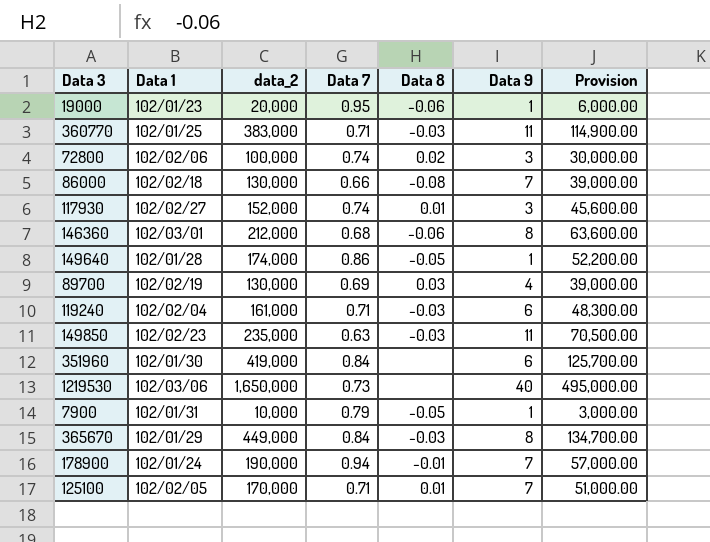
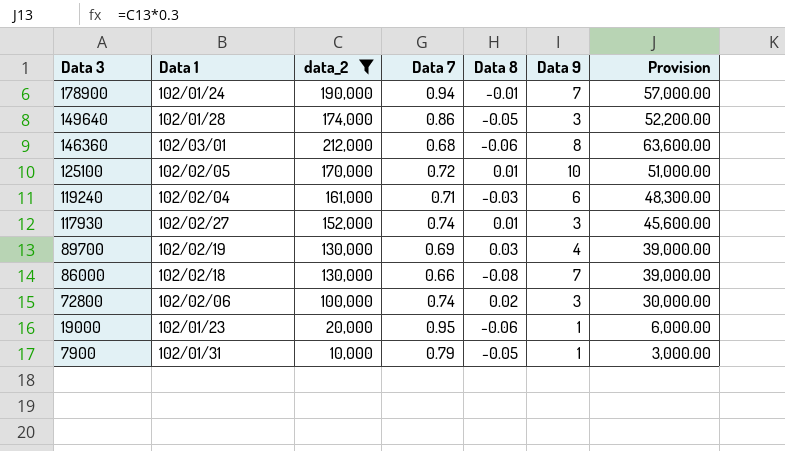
filter: none -> data_2 <= 212,000
row order: none -> Data 3 descending
149640 | Data 9: 1 -> 3
125100 | Data 7: 0.71 -> 0.72
125100 | Data 9: 7 -> 10

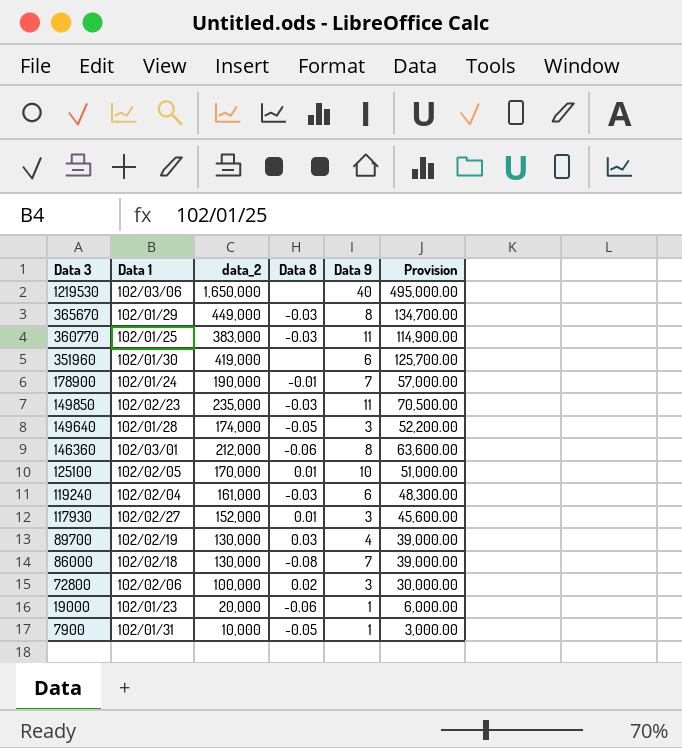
filter: data_2 <= 212,000 -> none
column Data 7 | position: 4 -> none

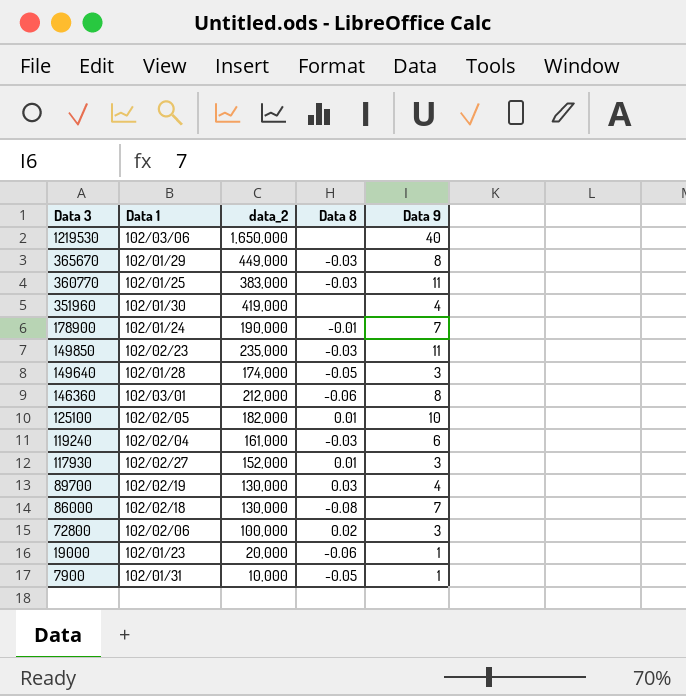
column Provision | formula: [data_2] * 0.3 -> none
351960 | Data 9: 6 -> 4
125100 | data_2: 170,000 -> 182,000

